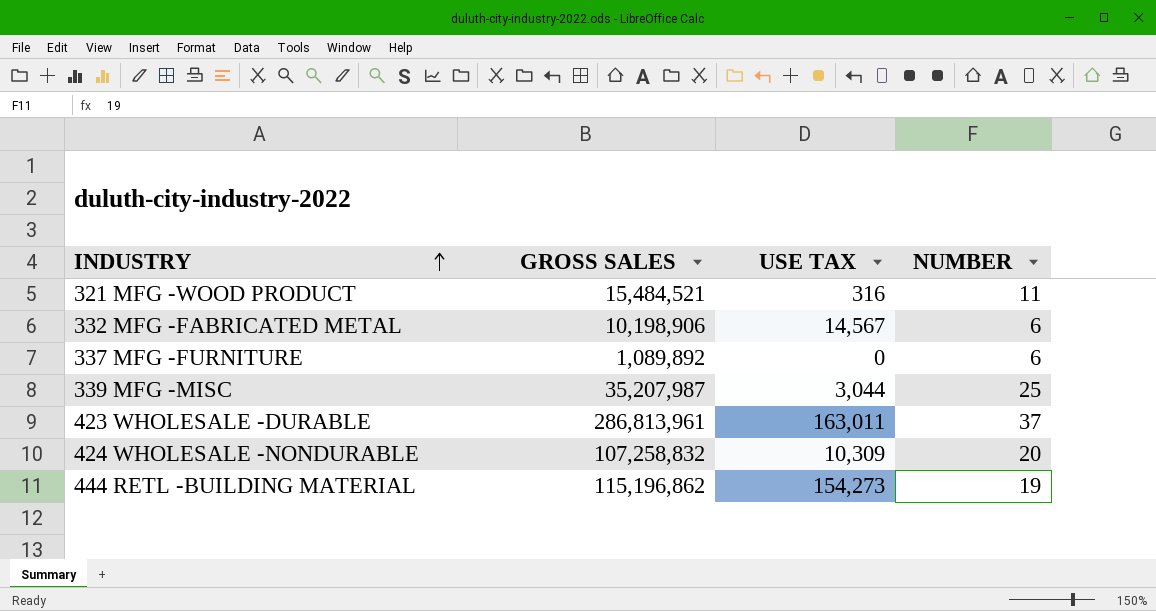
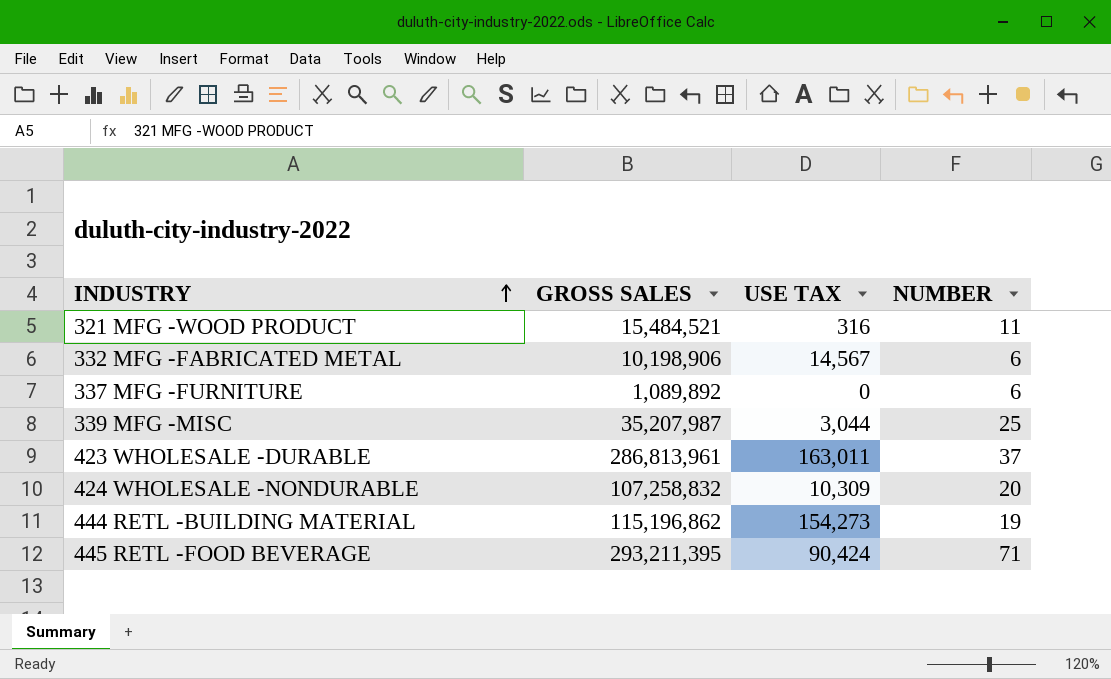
row 445 RETL -FOOD BEVERAGE: none -> 293,211,395 | 90,424 | 71

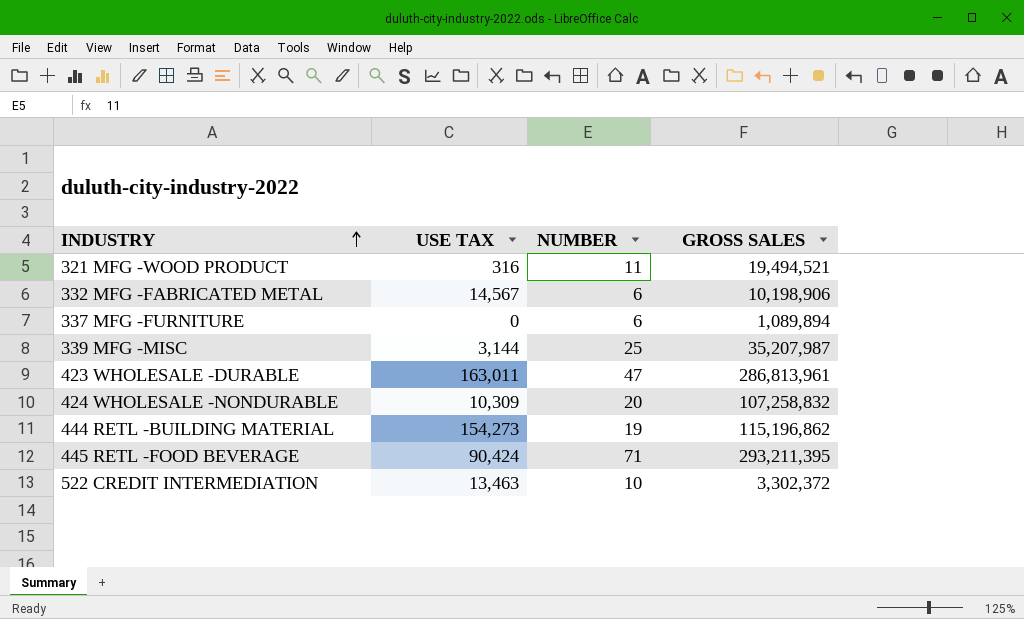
column GROSS SALES | position: 2 -> 4
321 MFG -WOOD PRODUCT | GROSS SALES: 15,484,521 -> 19,494,521
337 MFG -FURNITURE | GROSS SALES: 1,089,892 -> 1,089,894
339 MFG -MISC | USE TAX: 3,044 -> 3,144
423 WHOLESALE -DURABLE | NUMBER: 37 -> 47
row 522 CREDIT INTERMEDIATION: none -> 13,463 | 10 | 3,302,372

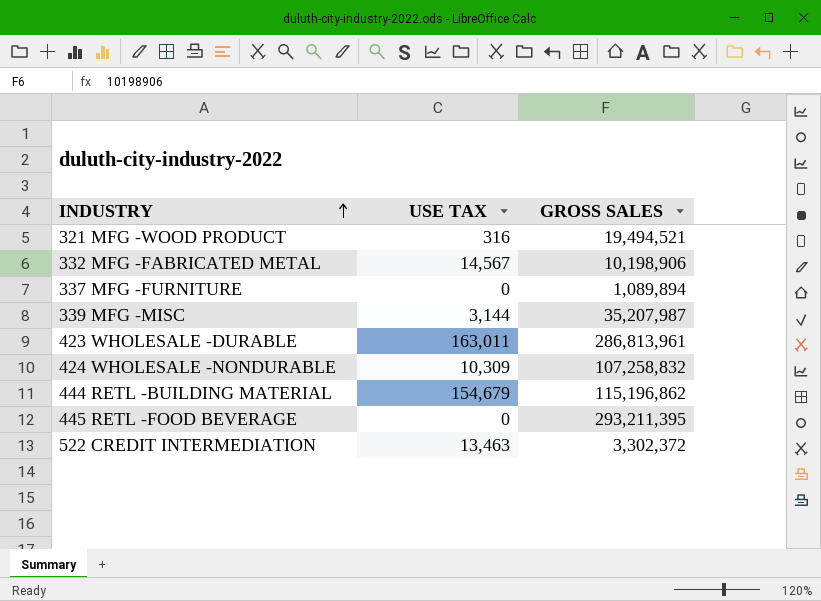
column NUMBER | position: 3 -> none
444 RETL -BUILDING MATERIAL | USE TAX: 154,273 -> 154,679
445 RETL -FOOD BEVERAGE | USE TAX: 90,424 -> 0

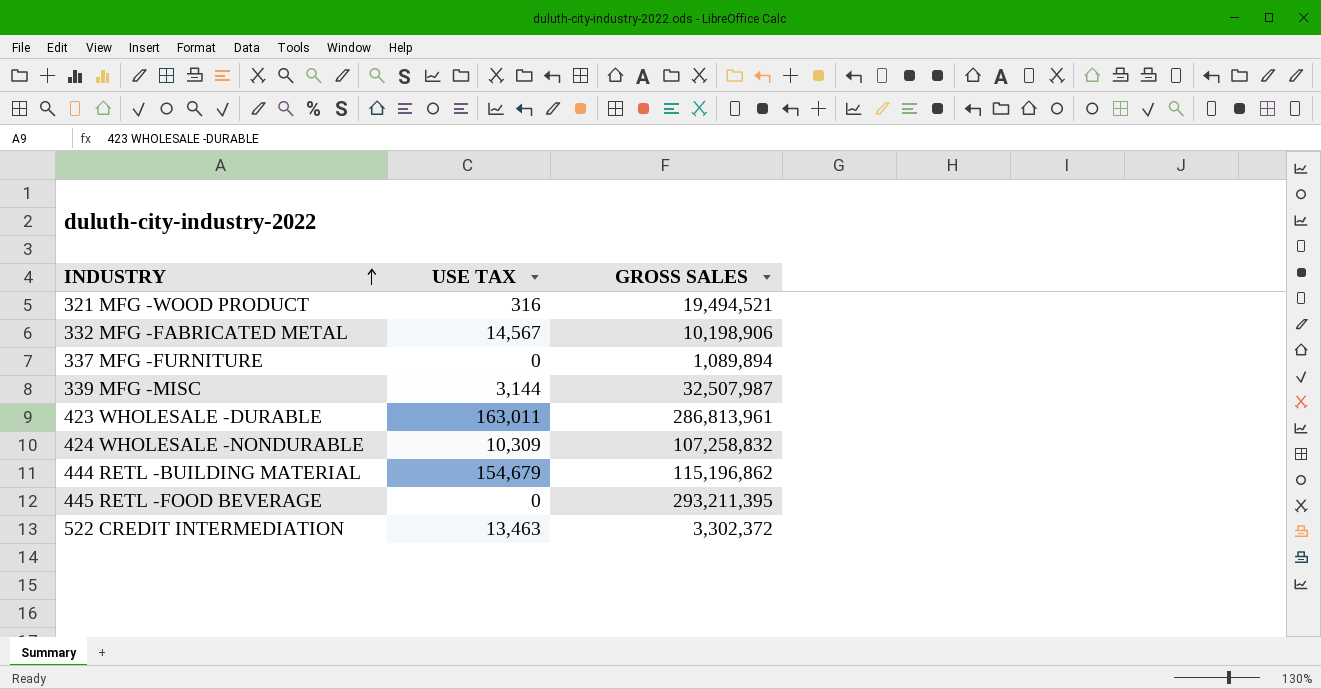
339 MFG -MISC | GROSS SALES: 35,207,987 -> 32,507,987

